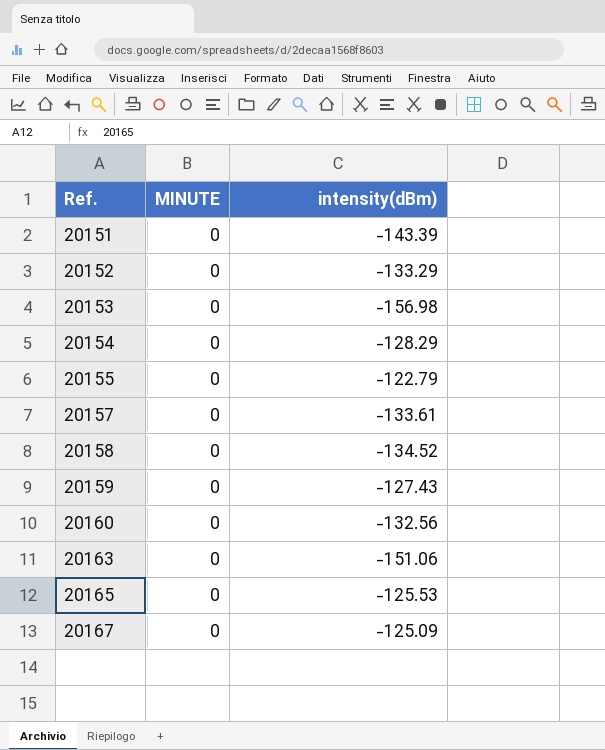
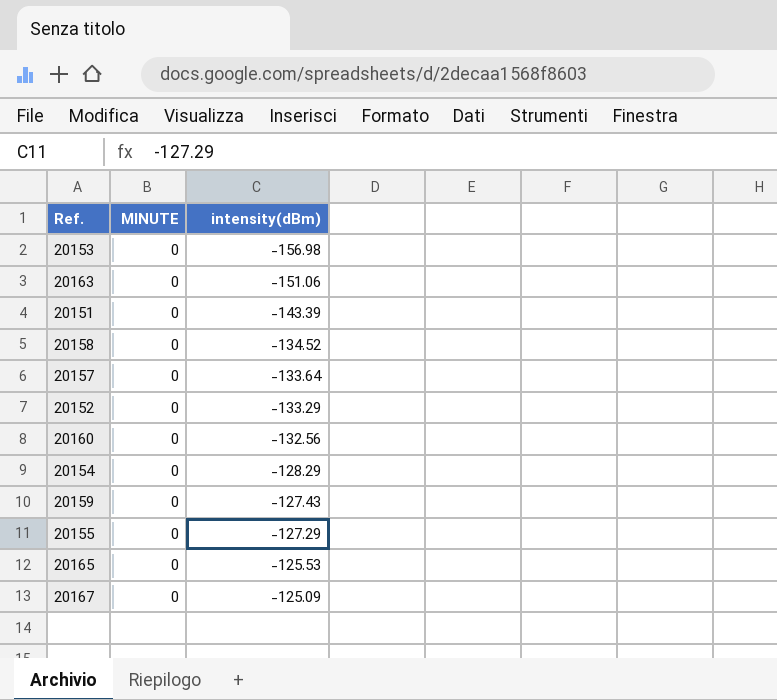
row order: Ref. ascending -> intensity(dBm) ascending
20157 | intensity(dBm): -133.61 -> -133.64
20155 | intensity(dBm): -122.79 -> -127.29

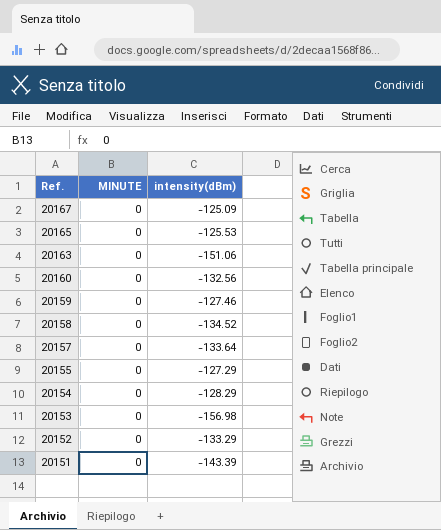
row order: intensity(dBm) ascending -> Ref. descending
20159 | intensity(dBm): -127.43 -> -127.46

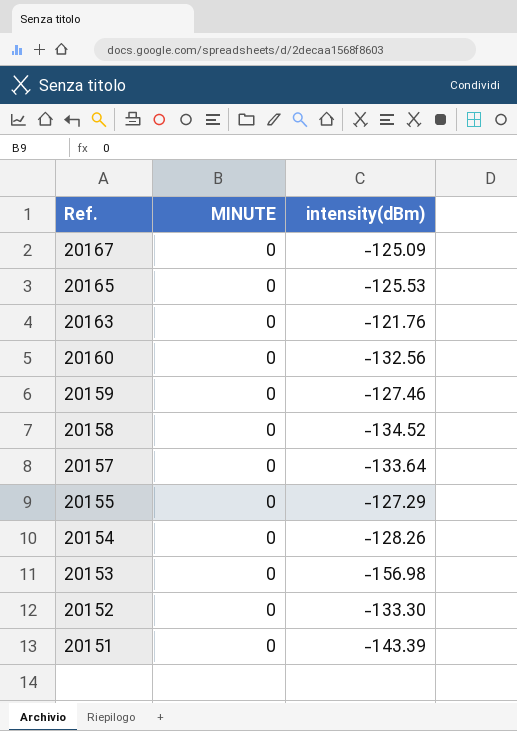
20163 | intensity(dBm): -151.06 -> -121.76
20154 | intensity(dBm): -128.29 -> -128.26
20152 | intensity(dBm): -133.29 -> -133.30

